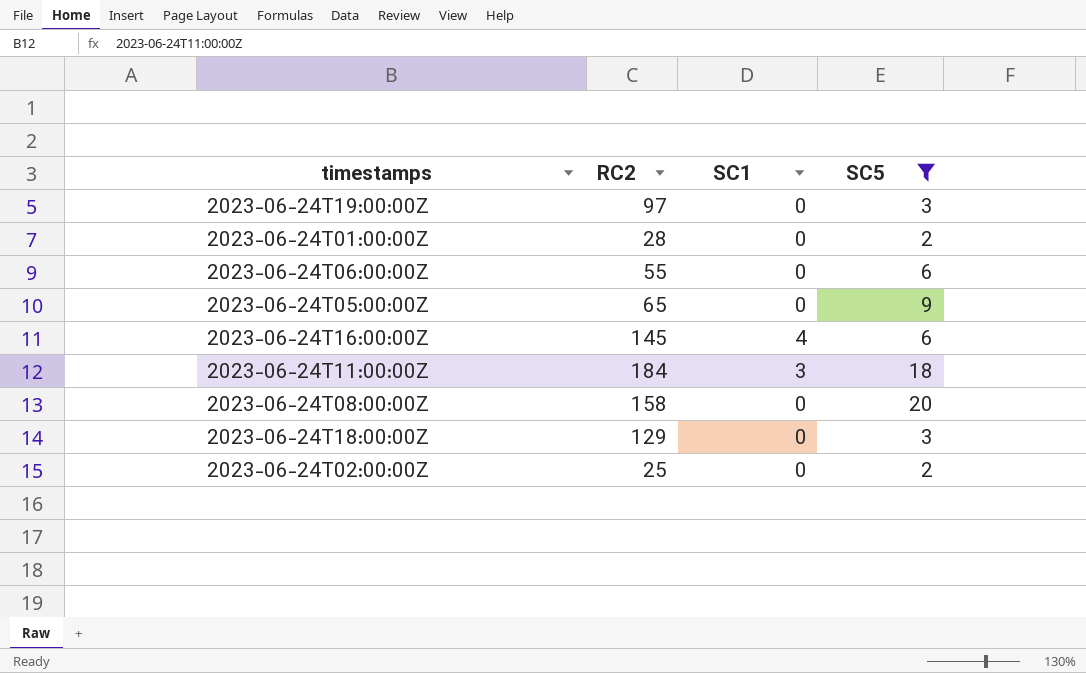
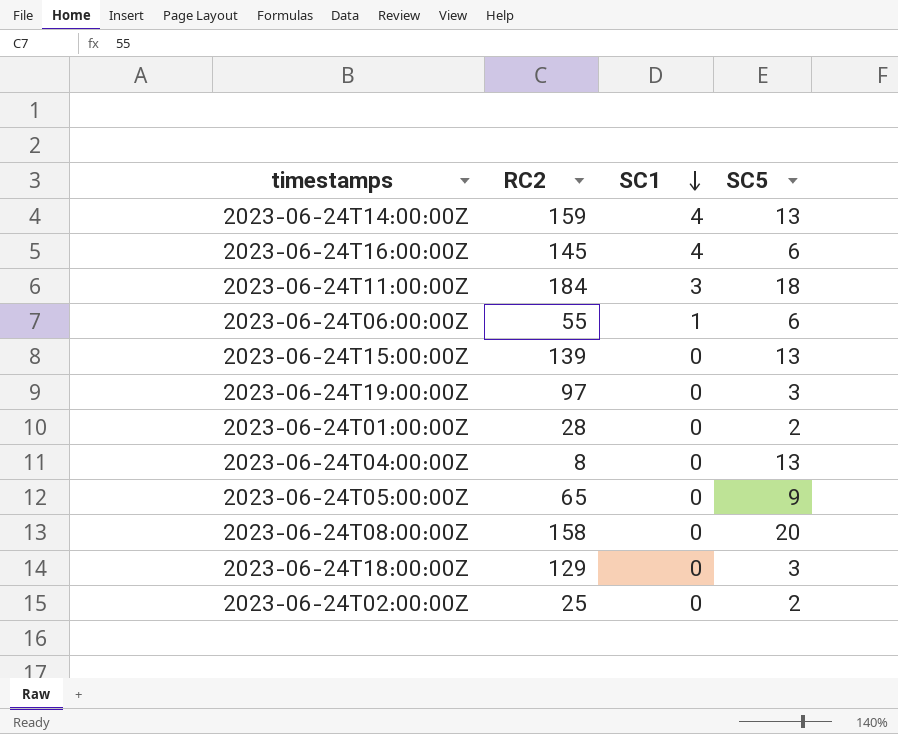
filter: SC5 != 13 -> none
row order: none -> SC1 descending
2023-06-24T06:00:00Z | SC1: 0 -> 1

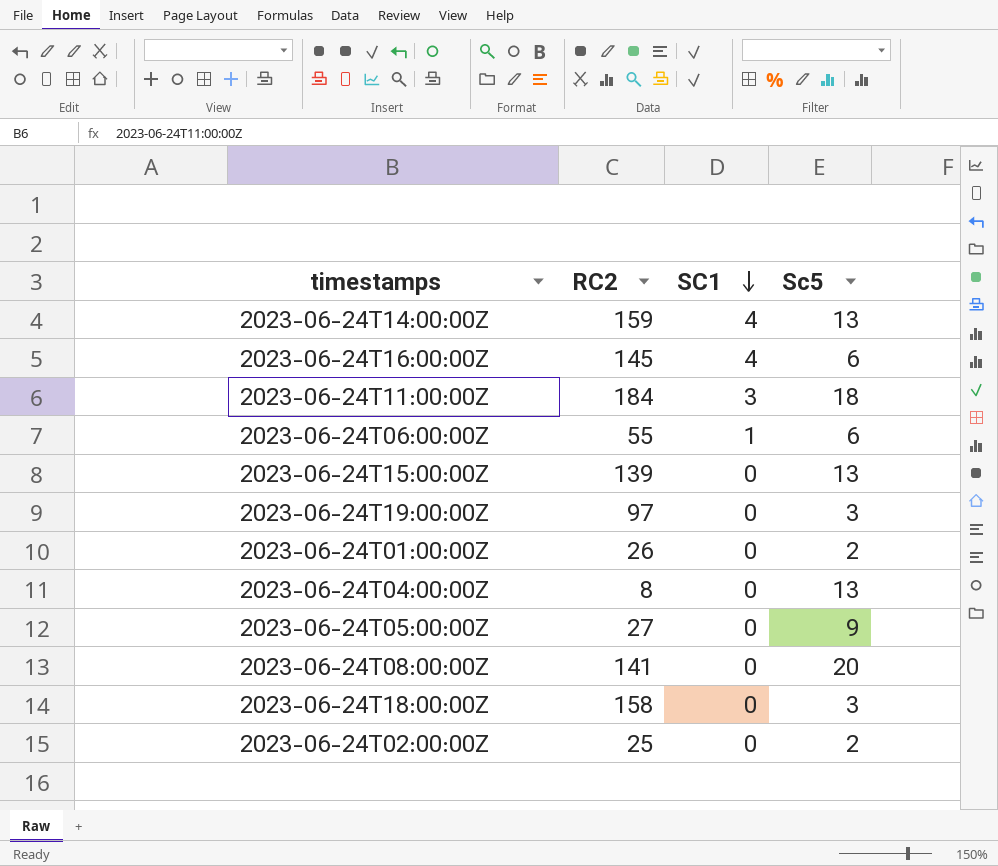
column name: SC5 -> Sc5
2023-06-24T01:00:00Z | RC2: 28 -> 26
2023-06-24T05:00:00Z | RC2: 65 -> 27
2023-06-24T08:00:00Z | RC2: 158 -> 141
2023-06-24T18:00:00Z | RC2: 129 -> 158

